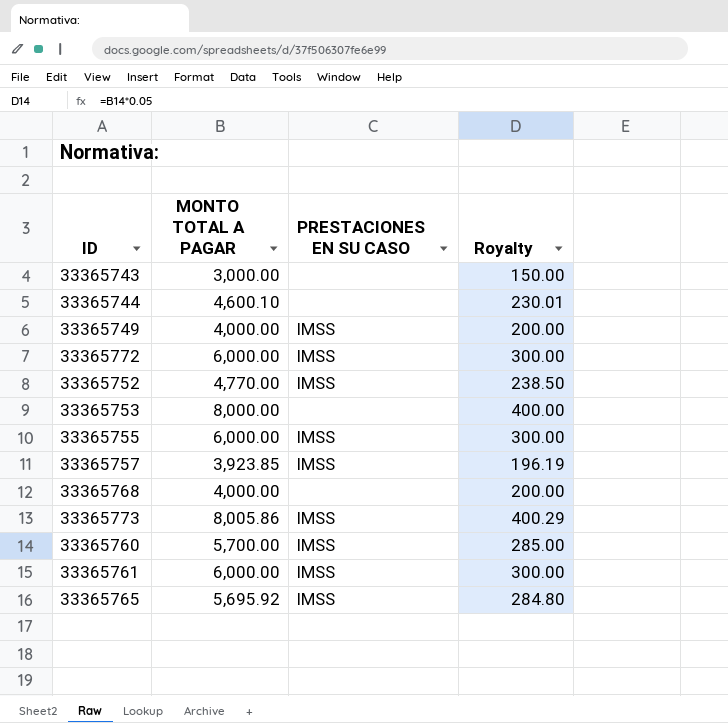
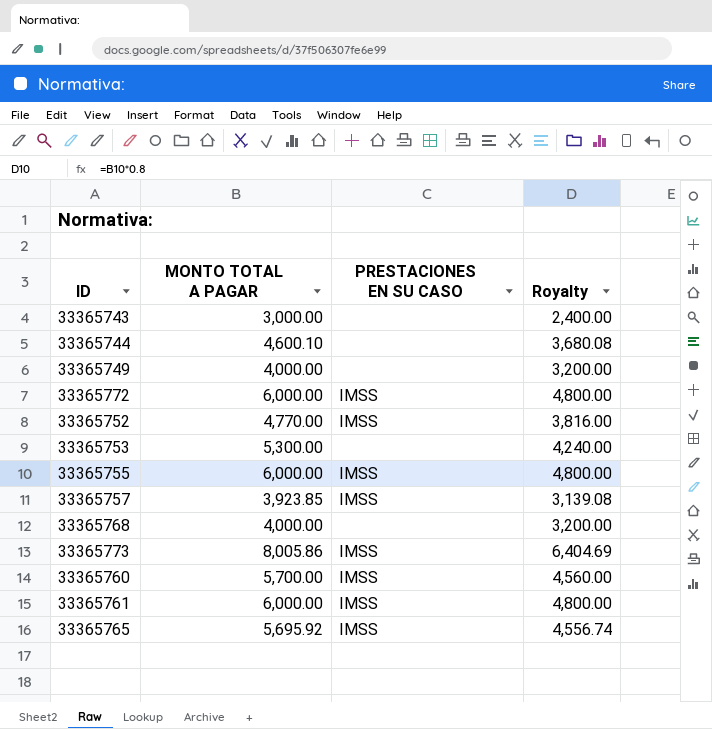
column Royalty | formula: [MONTO TOTAL A PAGAR] * 0.05 -> [MONTO TOTAL A PAGAR] * 0.8
33365749 | PRESTACIONES EN SU CASO: IMSS -> none
33365753 | MONTO TOTAL A PAGAR: 8,000.00 -> 5,300.00

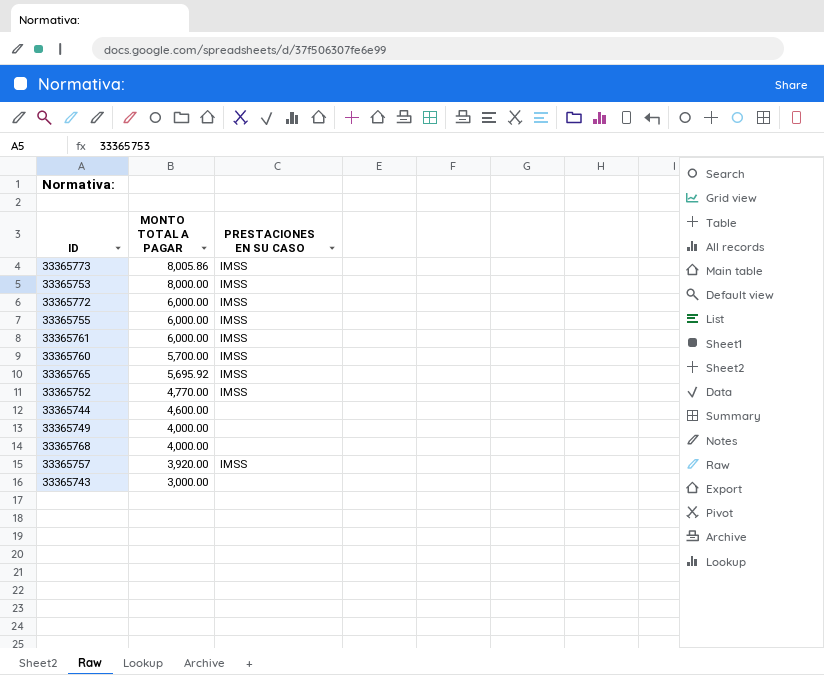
row order: none -> MONTO TOTAL A PAGAR descending
column Royalty | formula: [MONTO TOTAL A PAGAR] * 0.8 -> none
33365753 | MONTO TOTAL A PAGAR: 5,300.00 -> 8,000.00
33365753 | PRESTACIONES EN SU CASO: none -> IMSS
33365744 | MONTO TOTAL A PAGAR: 4,600.10 -> 4,600.00
33365757 | MONTO TOTAL A PAGAR: 3,923.85 -> 3,920.00

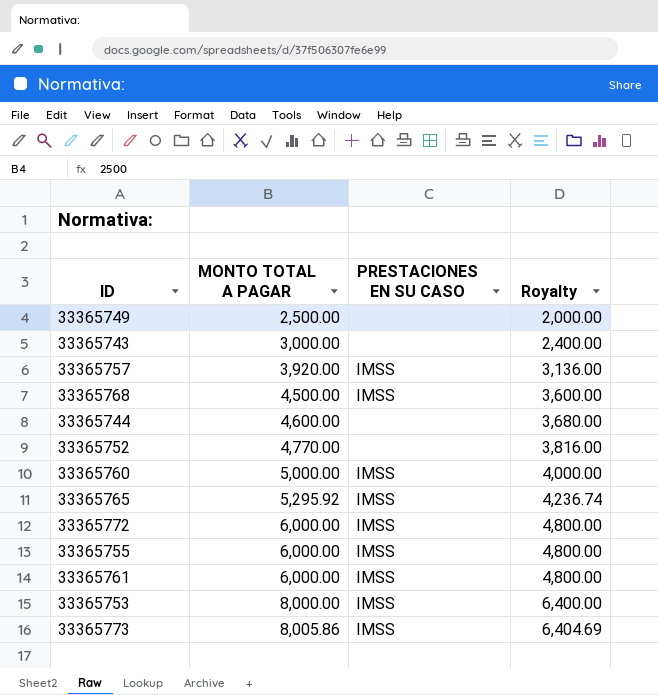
row order: MONTO TOTAL A PAGAR descending -> MONTO TOTAL A PAGAR ascending
column Royalty | formula: none -> [MONTO TOTAL A PAGAR] * 0.8
33365749 | MONTO TOTAL A PAGAR: 4,000.00 -> 2,500.00
33365768 | MONTO TOTAL A PAGAR: 4,000.00 -> 4,500.00
33365768 | PRESTACIONES EN SU CASO: none -> IMSS
33365752 | PRESTACIONES EN SU CASO: IMSS -> none
33365760 | MONTO TOTAL A PAGAR: 5,700.00 -> 5,000.00
33365765 | MONTO TOTAL A PAGAR: 5,695.92 -> 5,295.92

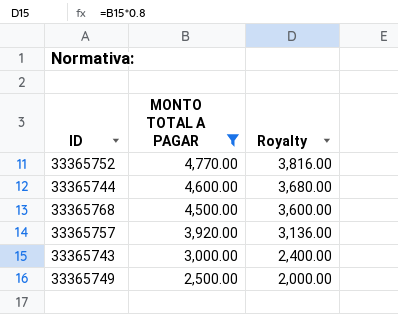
filter: none -> MONTO TOTAL A PAGAR <= 4,770.00
row order: MONTO TOTAL A PAGAR ascending -> MONTO TOTAL A PAGAR descending
column PRESTACIONES EN SU CASO | position: 3 -> none

